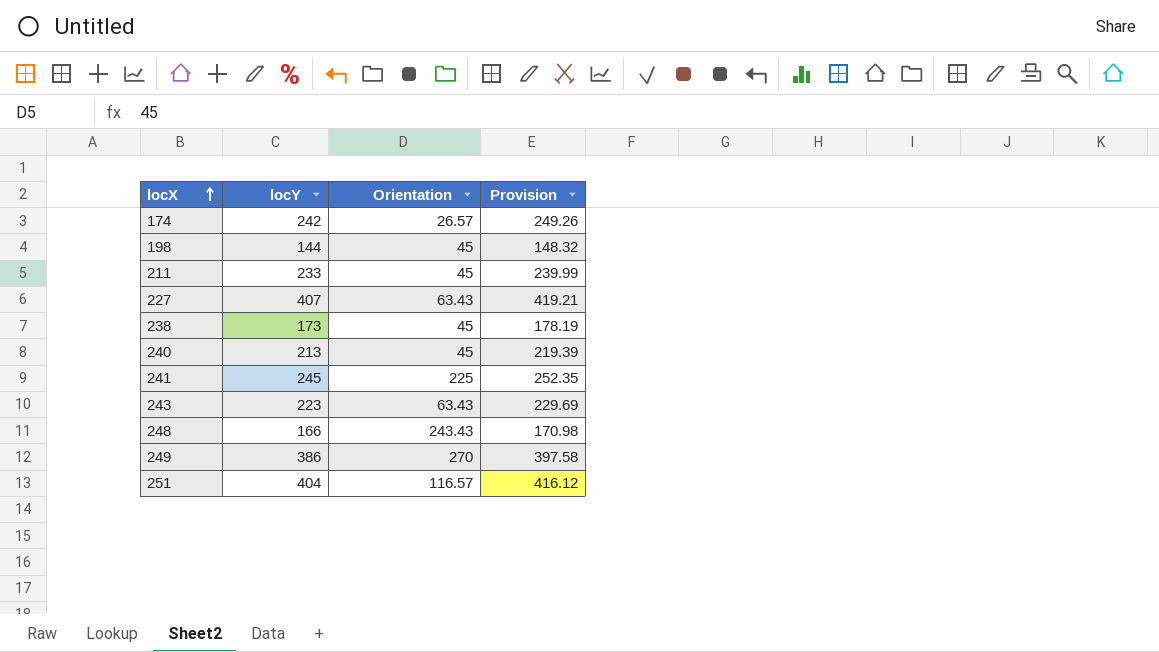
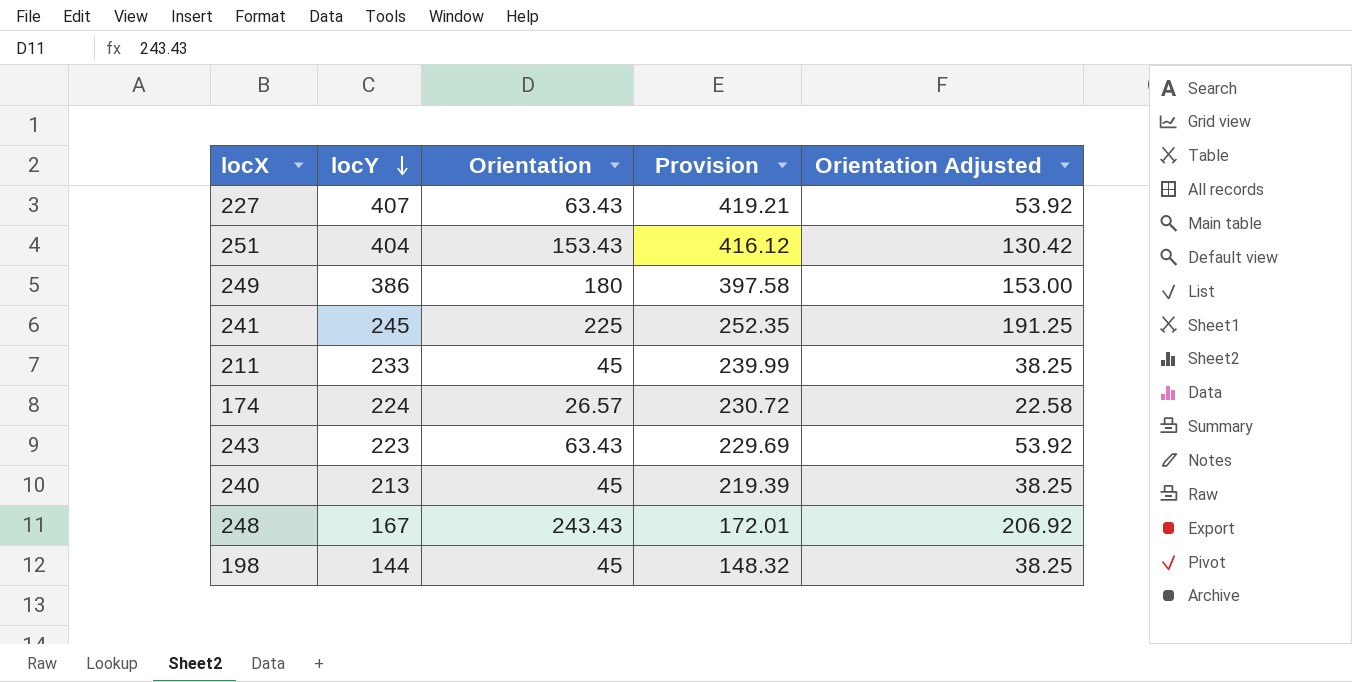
row order: locX ascending -> locY descending
column Orientation Adjusted | formula: none -> [Orientation] * 0.85
row 238: 173 | 45 | 178.19 -> none
251 | Orientation: 116.57 -> 153.43
249 | Orientation: 270 -> 180
174 | locY: 242 -> 224
174 | Provision: 249.26 -> 230.72
248 | locY: 166 -> 167
248 | Provision: 170.98 -> 172.01

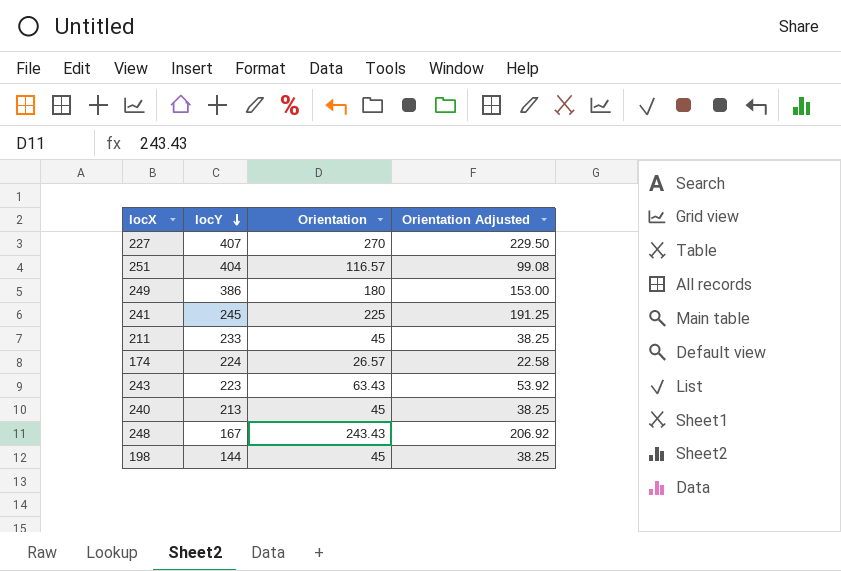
column Provision | formula: [locY] * 1.03 -> none
227 | Orientation: 63.43 -> 270
227 | Orientation Adjusted: 53.92 -> 229.50
251 | Orientation: 153.43 -> 116.57
251 | Orientation Adjusted: 130.42 -> 99.08

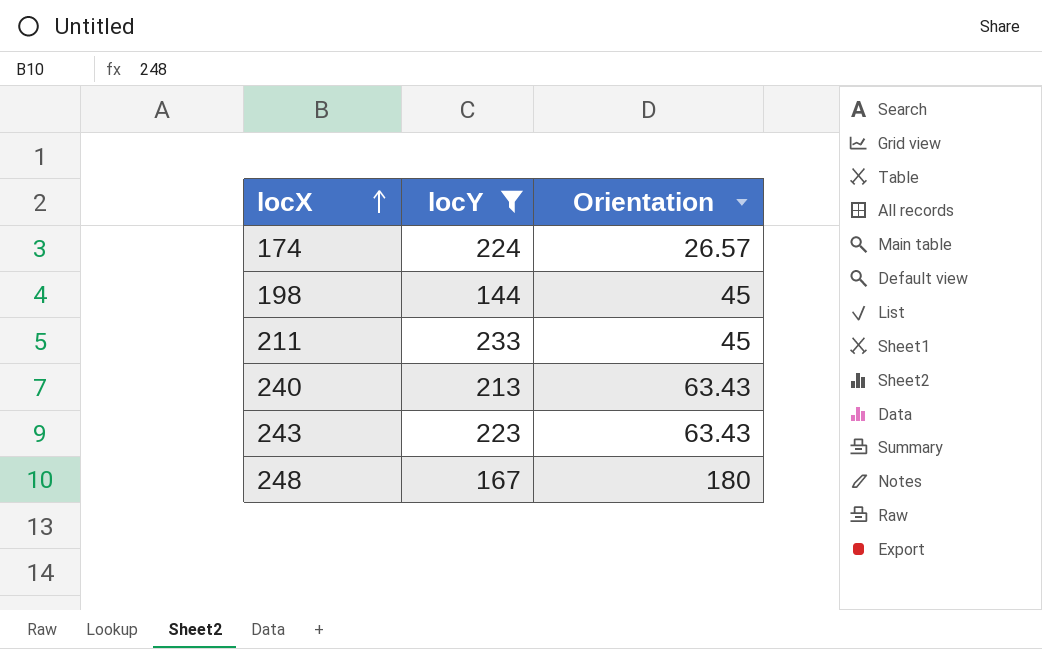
filter: none -> locY <= 233
row order: locY descending -> locX ascending
column Orientation Adjusted | formula: [Orientation] * 0.85 -> none
240 | Orientation: 45 -> 63.43
248 | Orientation: 243.43 -> 180

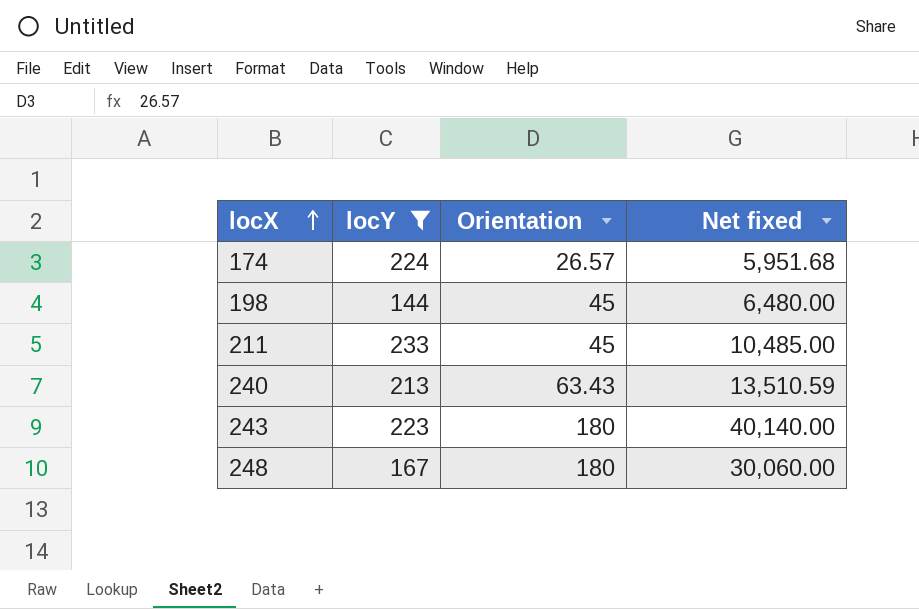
column Net fixed | formula: none -> [locY] * [Orientation]
243 | Orientation: 63.43 -> 180

